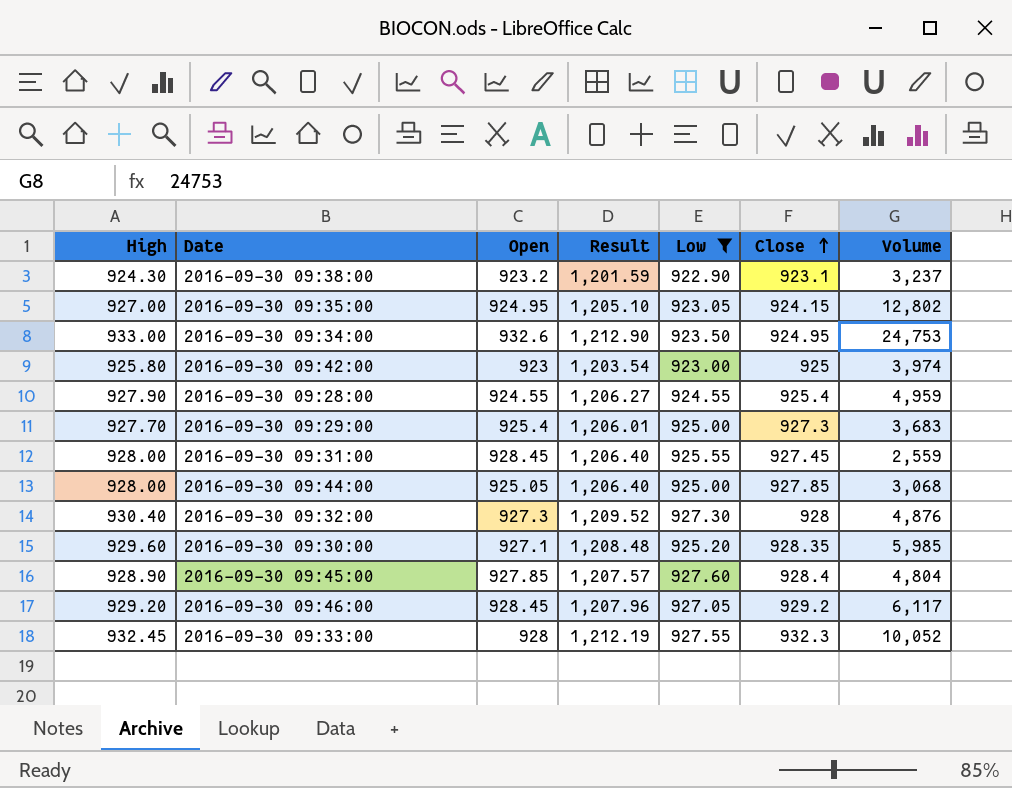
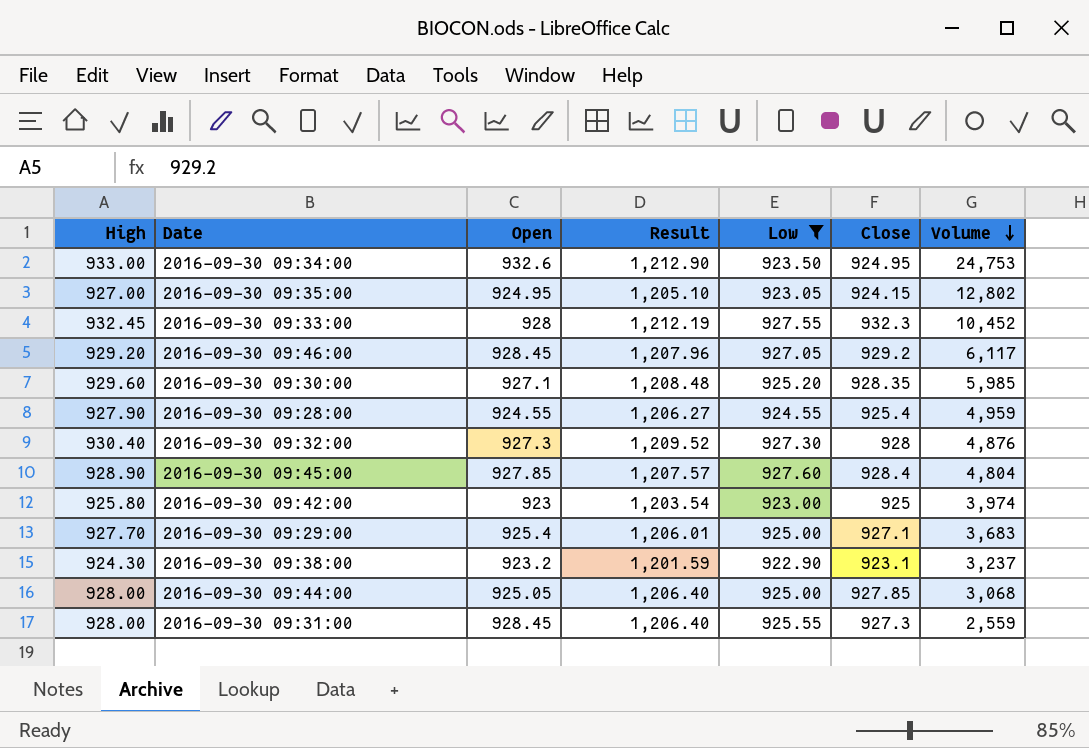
row order: Close ascending -> Volume descending
2016-09-30 09:33:00 | Volume: 10,052 -> 10,452
2016-09-30 09:29:00 | Close: 927.3 -> 927.1
2016-09-30 09:31:00 | Close: 927.45 -> 927.3

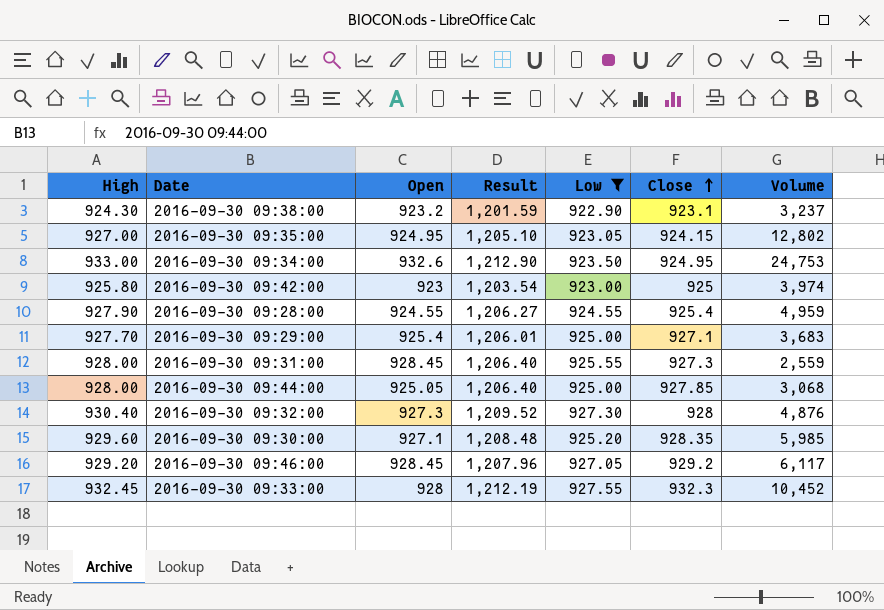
row order: Volume descending -> Close ascending
row 2016-09-30 09:45:00: 928.90 | 927.85 | 1,207.57 | 927.60 | 928.4 | 4,804 -> none

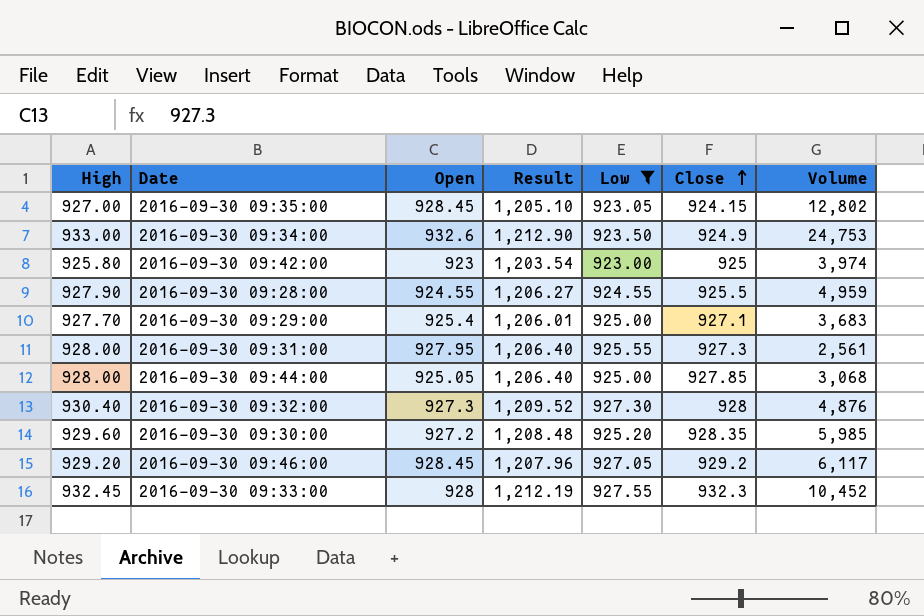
row 2016-09-30 09:38:00: 924.30 | 923.2 | 1,201.59 | 922.90 | 923.1 | 3,237 -> none
2016-09-30 09:35:00 | Open: 924.95 -> 928.45
2016-09-30 09:34:00 | Close: 924.95 -> 924.9
2016-09-30 09:28:00 | Close: 925.4 -> 925.5
2016-09-30 09:31:00 | Open: 928.45 -> 927.95
2016-09-30 09:31:00 | Volume: 2,559 -> 2,561
2016-09-30 09:30:00 | Open: 927.1 -> 927.2

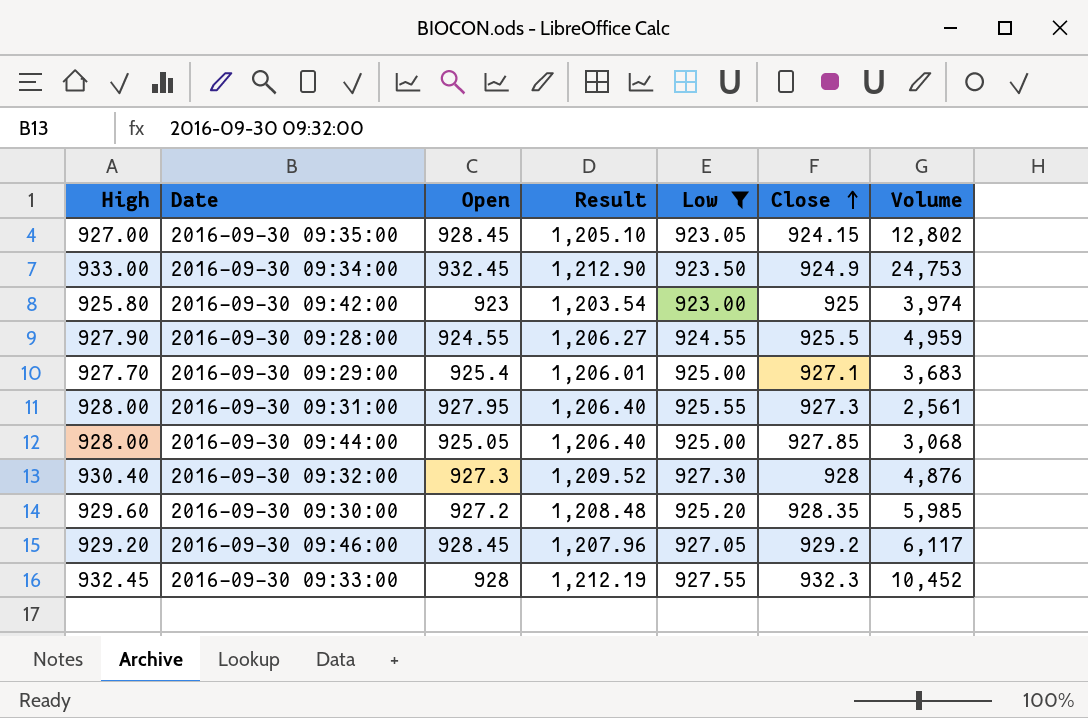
2016-09-30 09:34:00 | Open: 932.6 -> 932.45

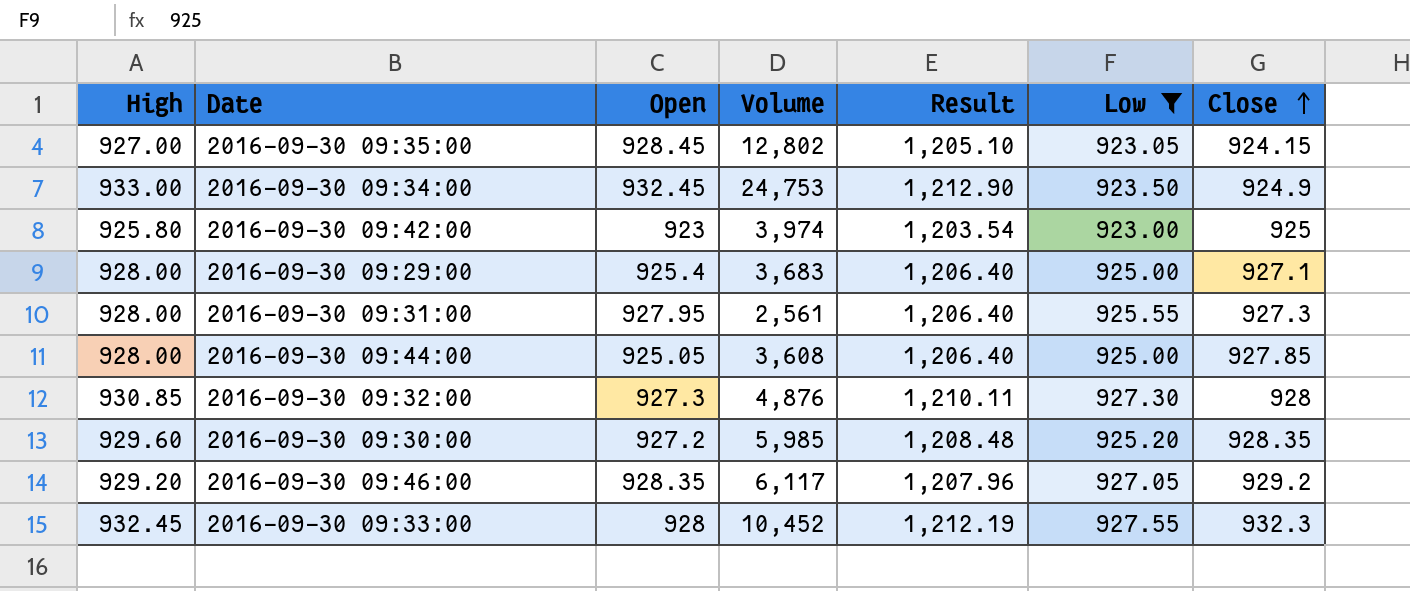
column Volume | position: 7 -> 4
row 2016-09-30 09:28:00: 927.90 | 924.55 | 1,206.27 | 924.55 | 925.5 | 4,959 -> none
2016-09-30 09:29:00 | High: 927.70 -> 928.00
2016-09-30 09:29:00 | Result: 1,206.01 -> 1,206.40
2016-09-30 09:44:00 | Volume: 3,068 -> 3,608
2016-09-30 09:32:00 | High: 930.40 -> 930.85
2016-09-30 09:32:00 | Result: 1,209.52 -> 1,210.11
2016-09-30 09:46:00 | Open: 928.45 -> 928.35

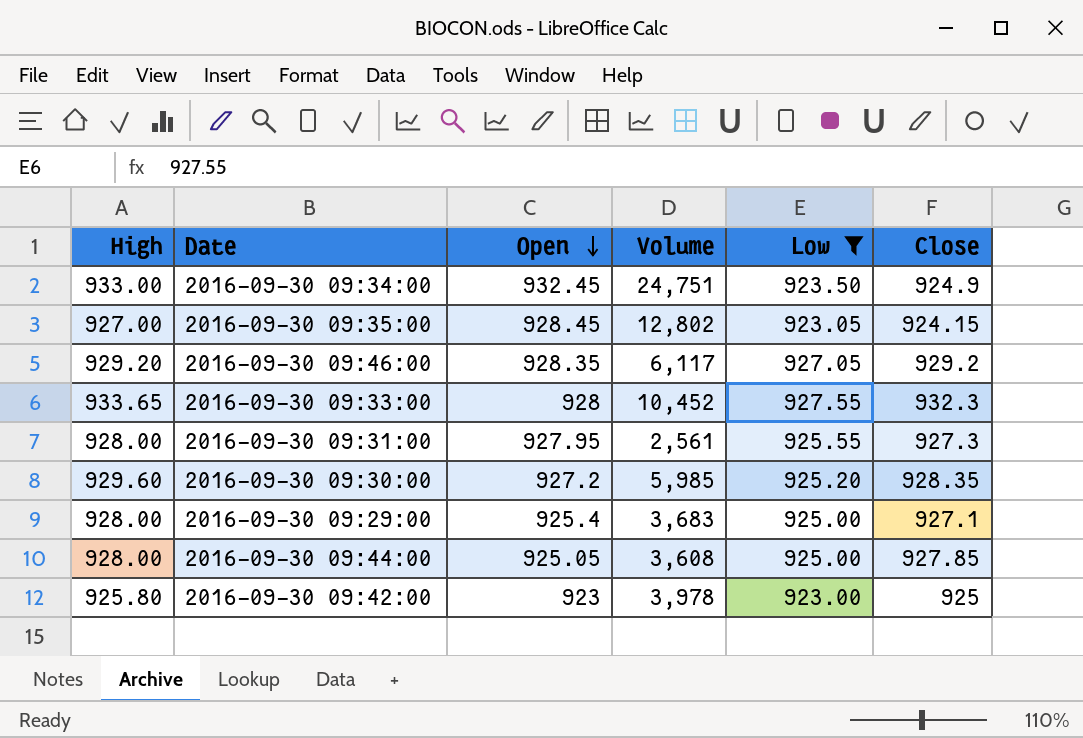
row order: Close ascending -> Open descending
column Result | formula: [High] * 1.3 -> none
row 2016-09-30 09:32:00: 930.85 | 927.3 | 4,876 | 1,210.11 | 927.30 | 928 -> none
2016-09-30 09:34:00 | Volume: 24,753 -> 24,751
2016-09-30 09:33:00 | High: 932.45 -> 933.65
2016-09-30 09:42:00 | Volume: 3,974 -> 3,978

